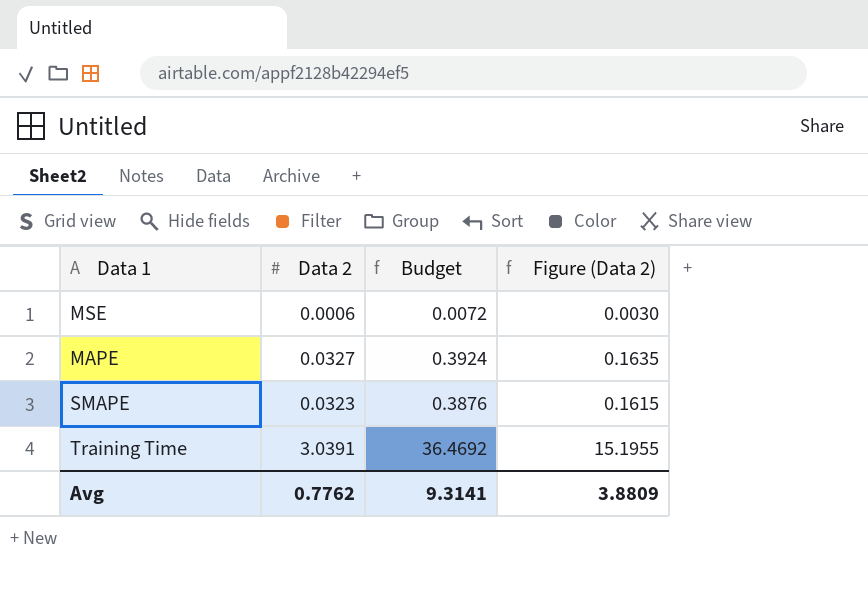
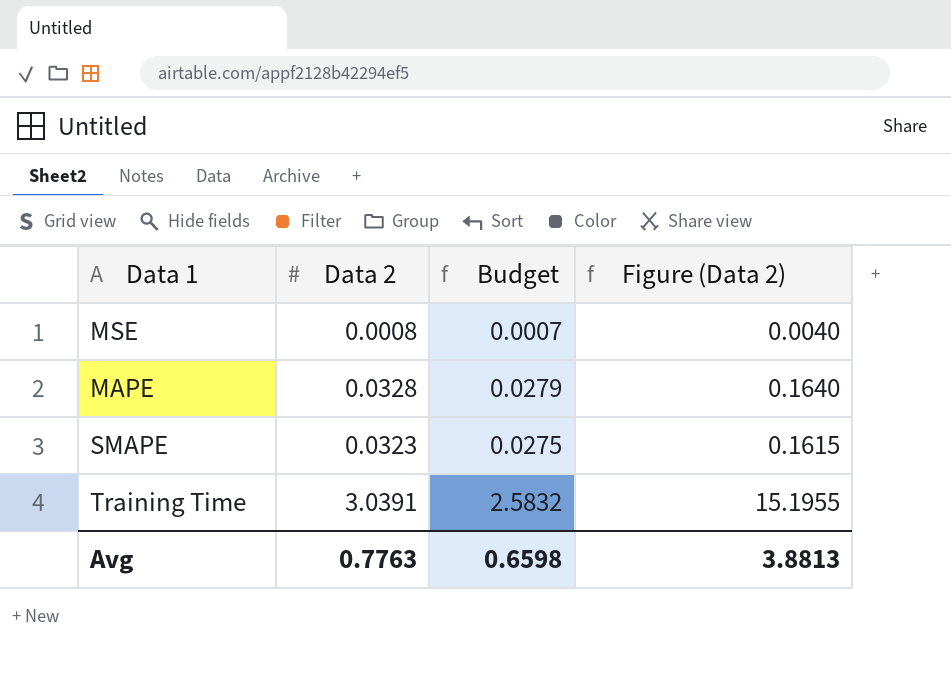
column Budget | formula: [Data 2] * 12 -> [Data 2] * 0.85
MSE | Data 2: 0.0006 -> 0.0008
MSE | Figure (Data 2): 0.0030 -> 0.0040
MAPE | Data 2: 0.0327 -> 0.0328
MAPE | Figure (Data 2): 0.1635 -> 0.1640
Avg | Data 2: 0.7762 -> 0.7763
Avg | Budget: 9.3141 -> 0.6598
Avg | Figure (Data 2): 3.8809 -> 3.8813

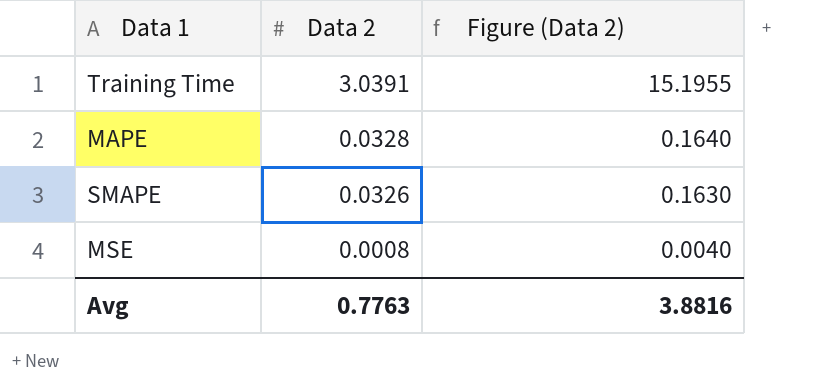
row order: none -> Data 2 descending
column Budget | formula: [Data 2] * 0.85 -> none
SMAPE | Data 2: 0.0323 -> 0.0326
SMAPE | Figure (Data 2): 0.1615 -> 0.1630
Avg | Figure (Data 2): 3.8813 -> 3.8816

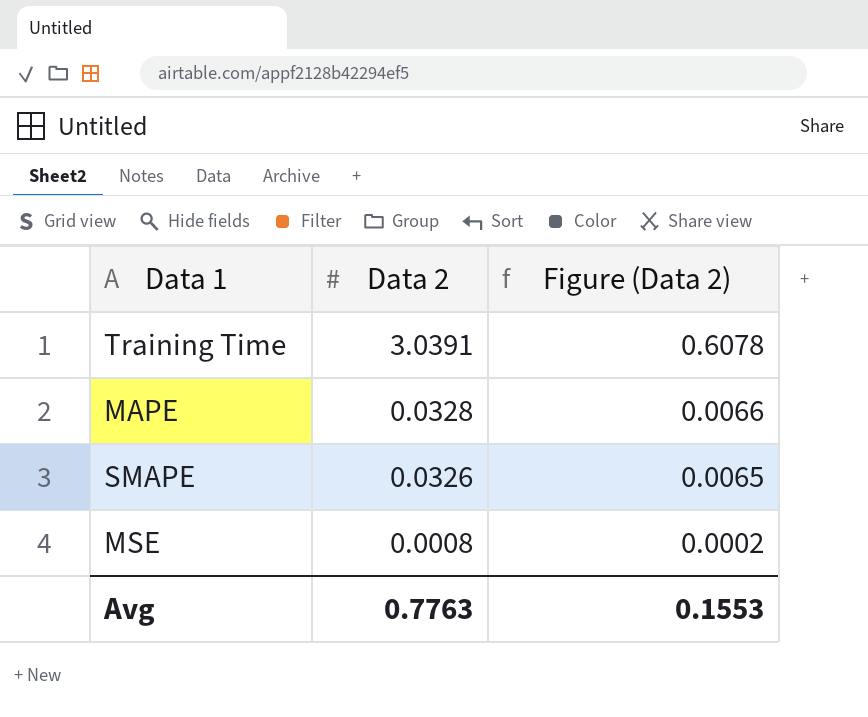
column Figure (Data 2) | formula: [Data 2] * 5 -> [Data 2] * 0.2
Avg | Figure (Data 2): 3.8816 -> 0.1553

